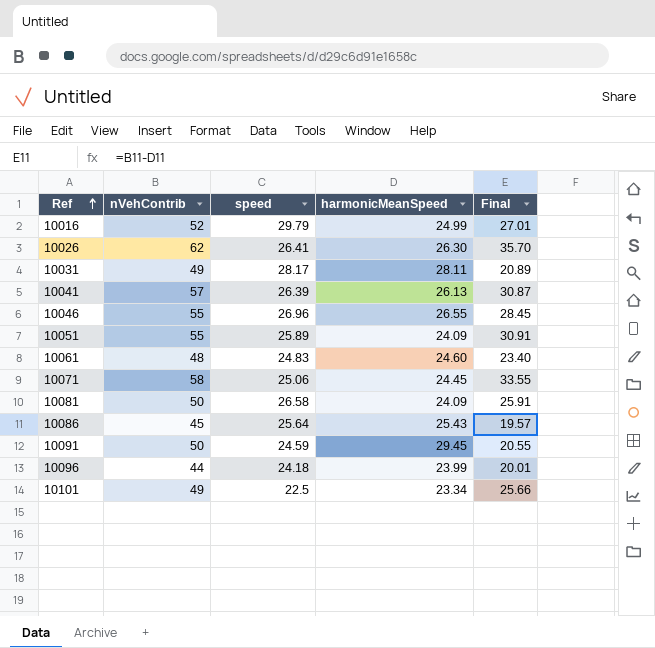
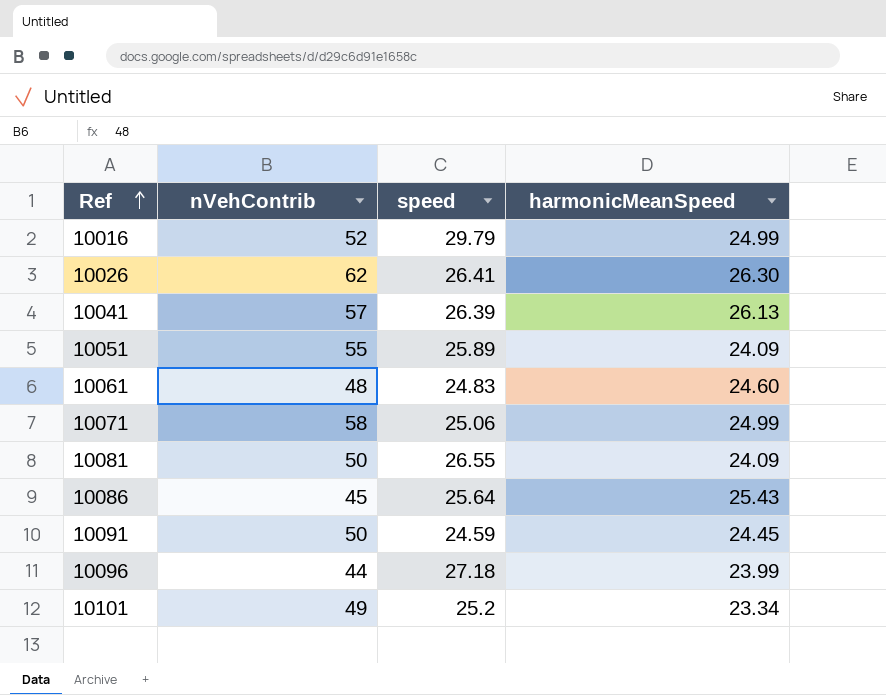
column Final | formula: [nVehContrib] - [harmonicMeanSpeed] -> none
row 10031: 49 | 28.17 | 28.11 | 20.89 -> none
row 10046: 55 | 26.96 | 26.55 | 28.45 -> none
10071 | harmonicMeanSpeed: 24.45 -> 24.99
10081 | speed: 26.58 -> 26.55
10091 | harmonicMeanSpeed: 29.45 -> 24.45
10096 | speed: 24.18 -> 27.18
10101 | speed: 22.5 -> 25.2

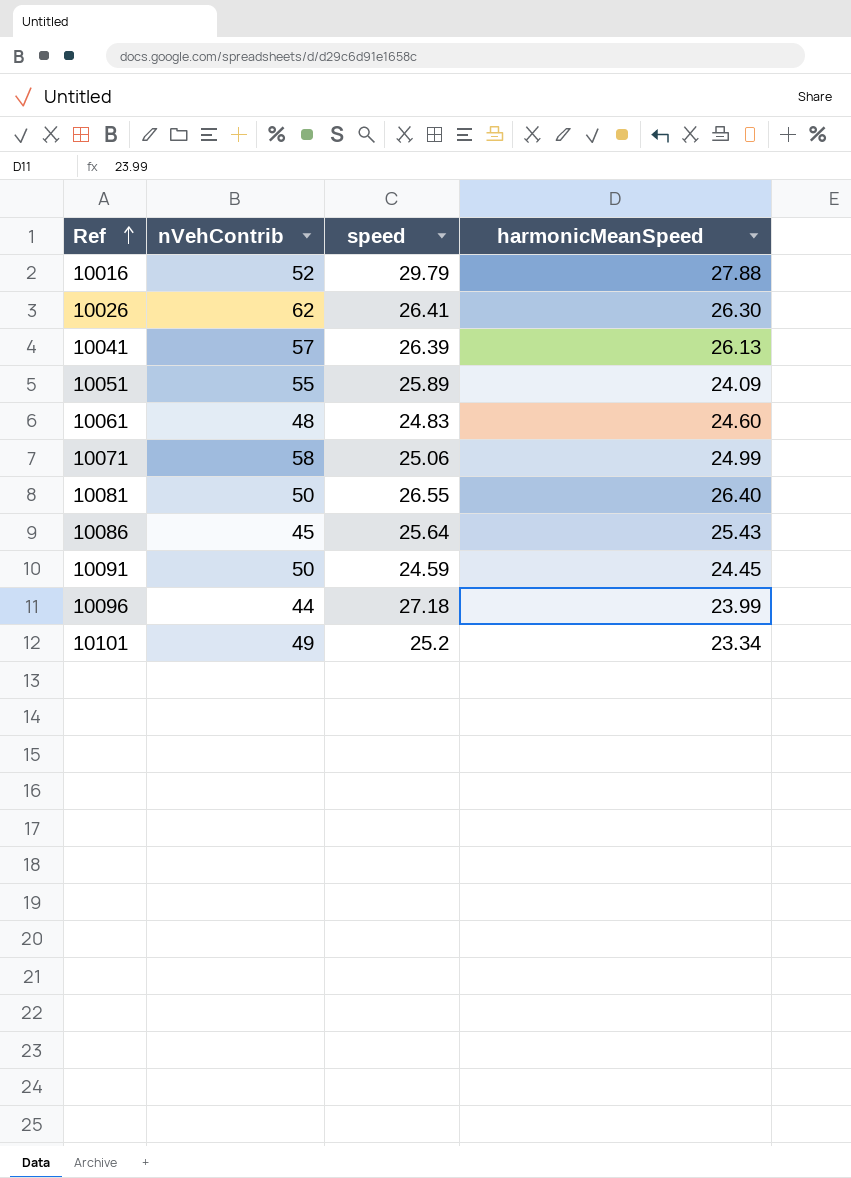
10016 | harmonicMeanSpeed: 24.99 -> 27.88
10081 | harmonicMeanSpeed: 24.09 -> 26.40

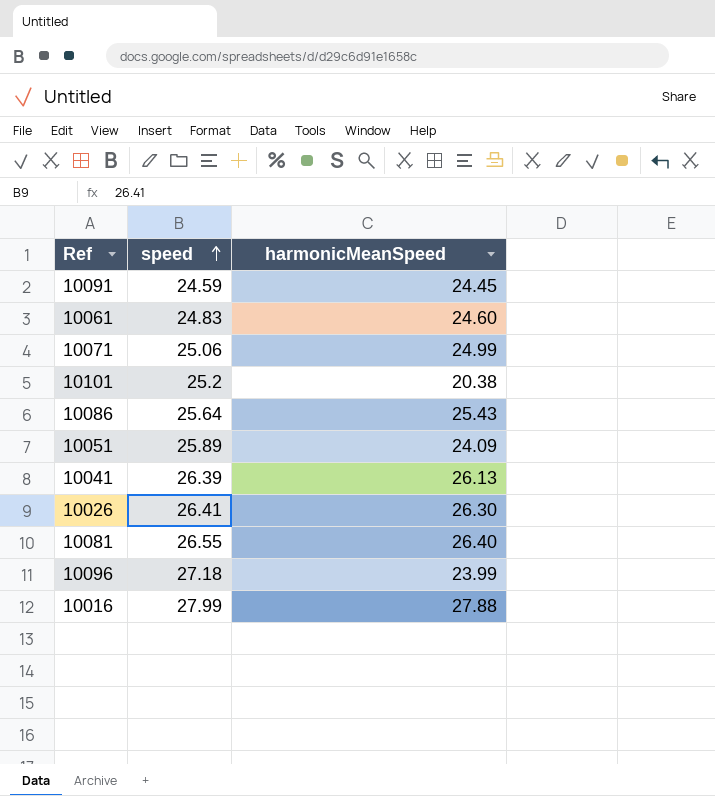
row order: Ref ascending -> speed ascending
column nVehContrib | position: 2 -> none
10101 | harmonicMeanSpeed: 23.34 -> 20.38
10016 | speed: 29.79 -> 27.99

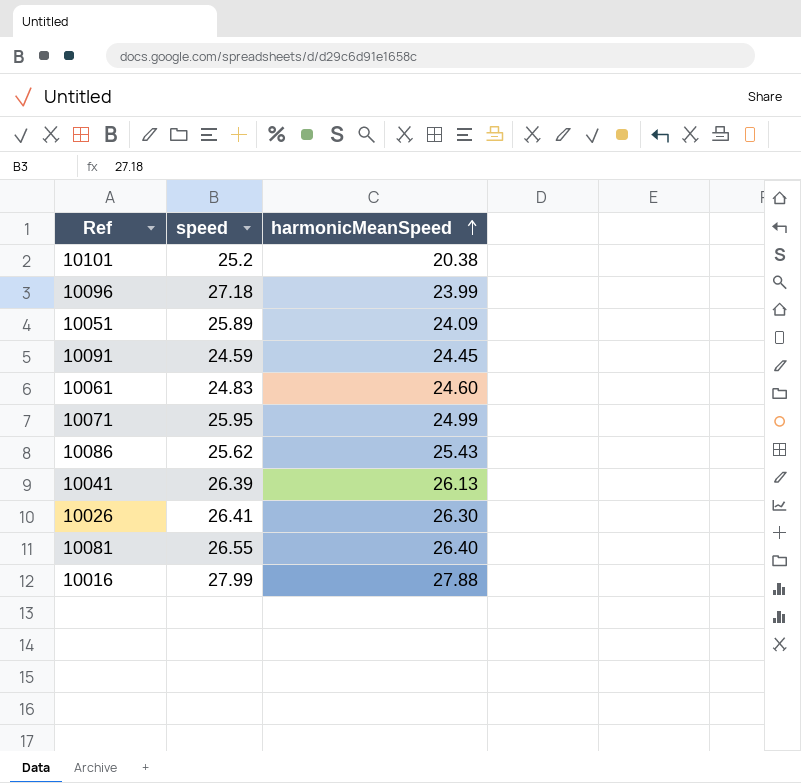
row order: speed ascending -> harmonicMeanSpeed ascending
10071 | speed: 25.06 -> 25.95
10086 | speed: 25.64 -> 25.62

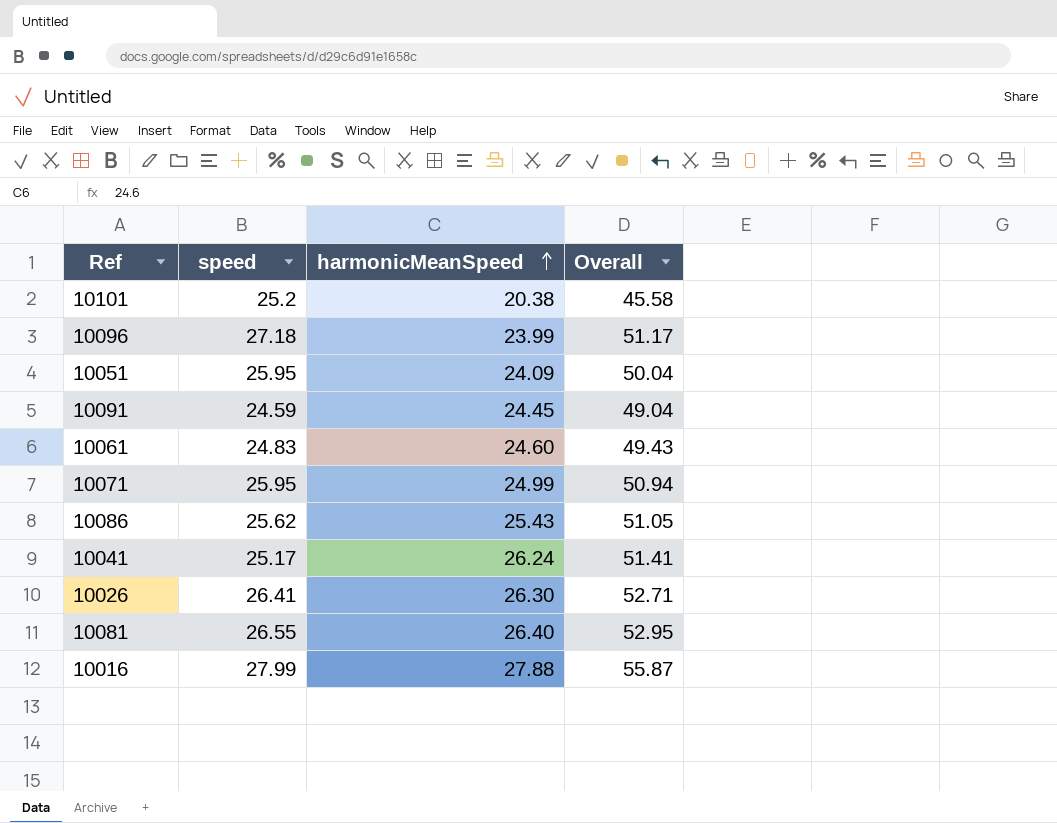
column Overall | formula: none -> [speed] + [harmonicMeanSpeed]
10051 | speed: 25.89 -> 25.95
10041 | speed: 26.39 -> 25.17
10041 | harmonicMeanSpeed: 26.13 -> 26.24

